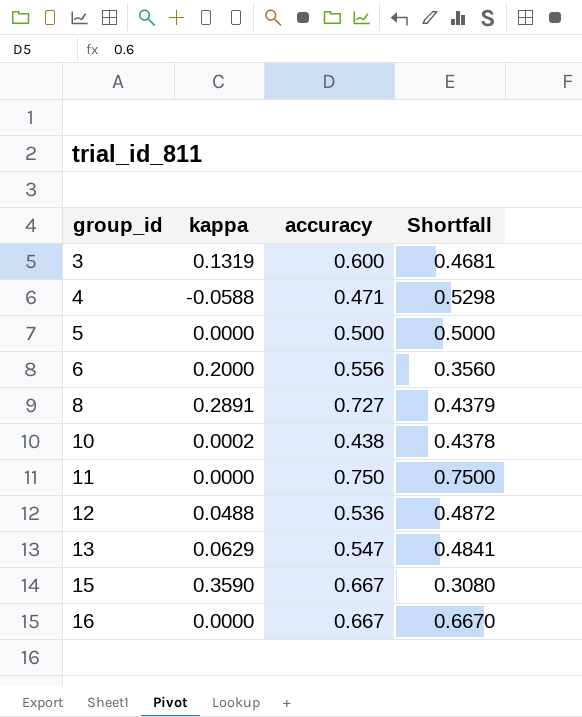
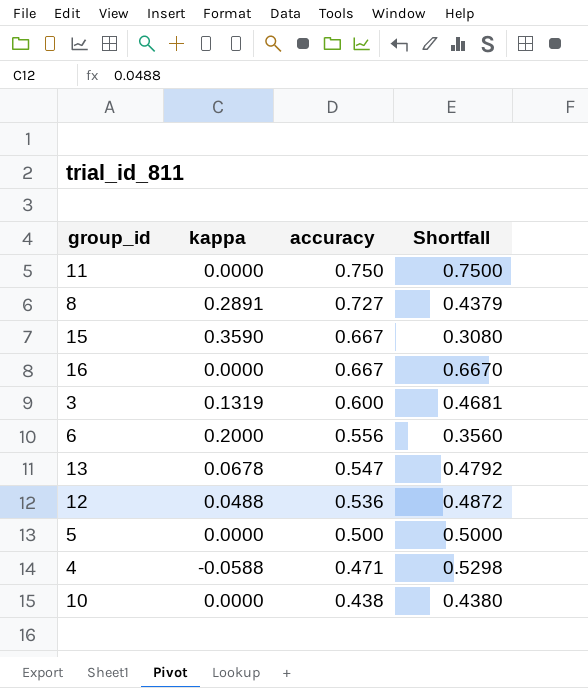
row order: group_id ascending -> accuracy descending
13 | kappa: 0.0629 -> 0.0678
13 | Shortfall: 0.4841 -> 0.4792
10 | kappa: 0.0002 -> 0.0000
10 | Shortfall: 0.4378 -> 0.4380

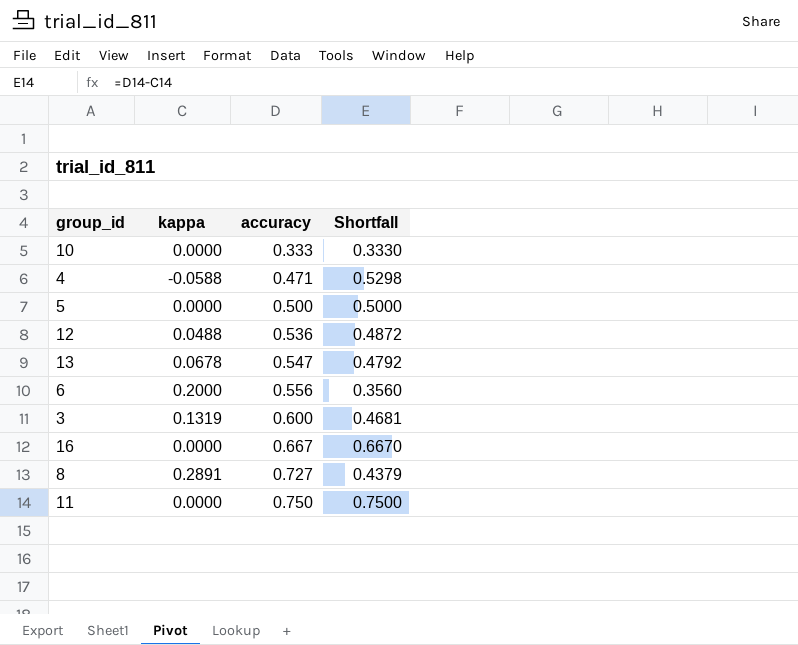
row order: accuracy descending -> accuracy ascending
row 15: 0.3590 | 0.667 | 0.3080 -> none
10 | accuracy: 0.438 -> 0.333
10 | Shortfall: 0.4380 -> 0.3330

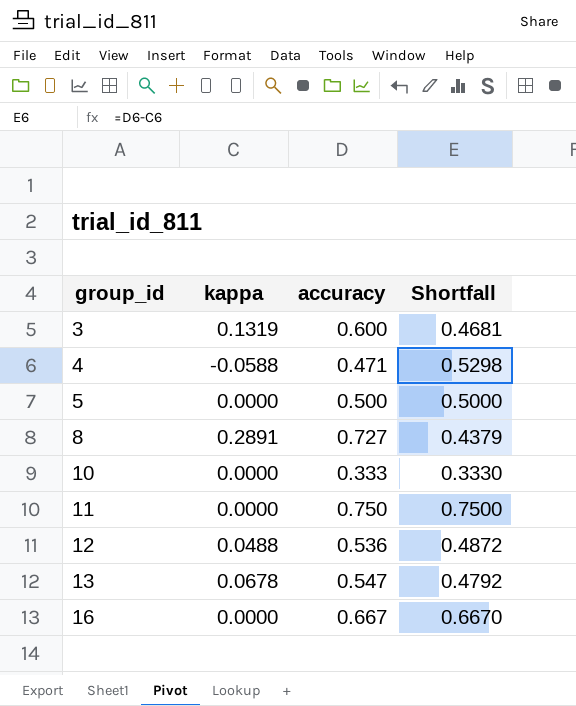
row order: accuracy ascending -> group_id ascending
row 6: 0.2000 | 0.556 | 0.3560 -> none

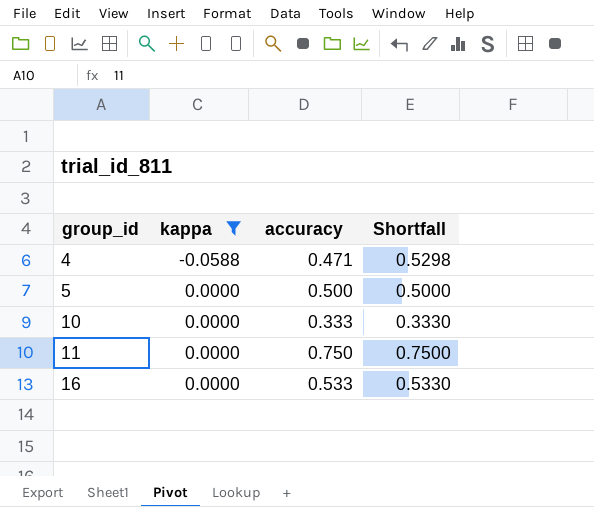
filter: none -> kappa <= 0.0000
16 | accuracy: 0.667 -> 0.533
16 | Shortfall: 0.6670 -> 0.5330

